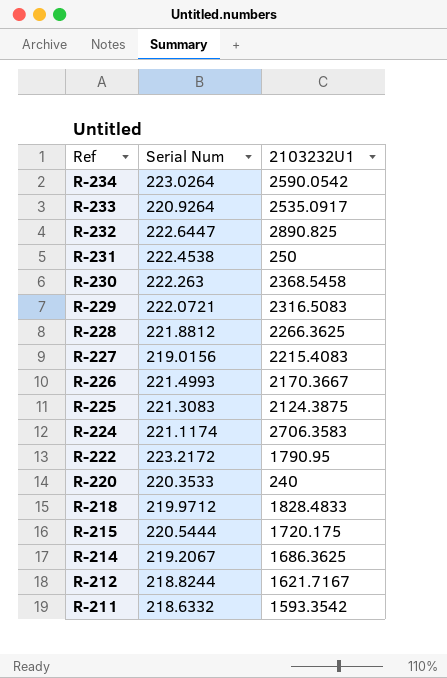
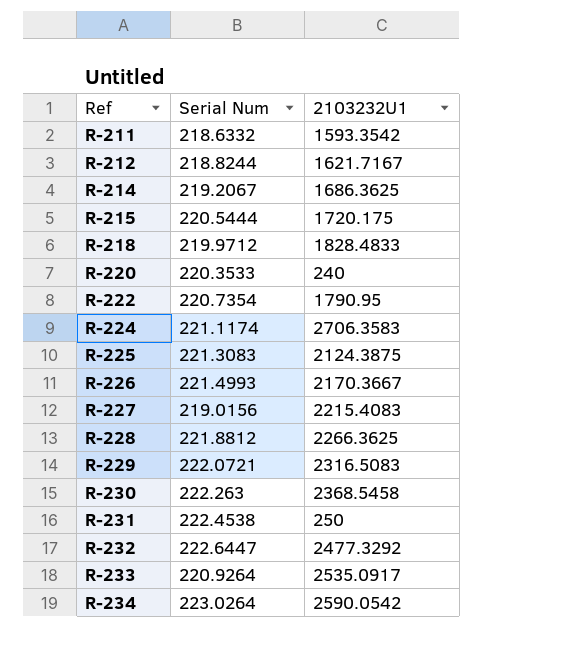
row order: Ref descending -> Ref ascending
R-222 | Serial Num: 223.2172 -> 220.7354
R-232 | 2103232U1: 2890.825 -> 2477.3292

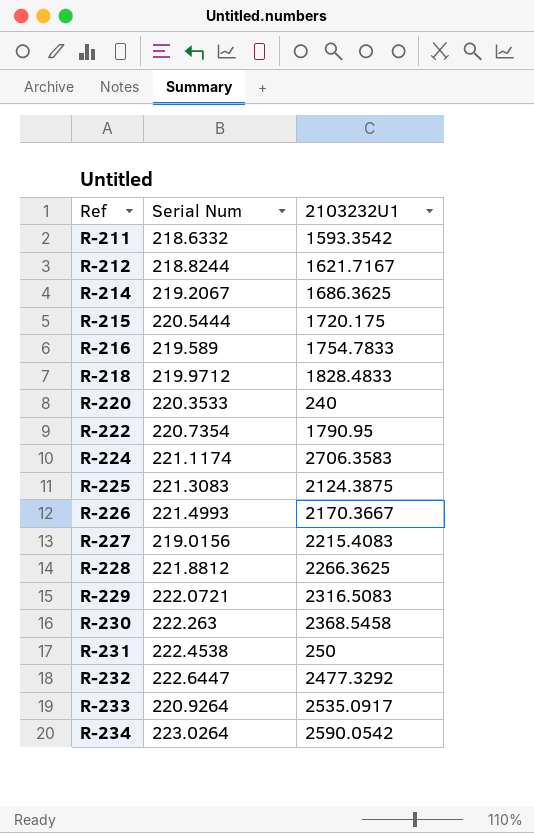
row R-216: none -> 219.589 | 1754.7833

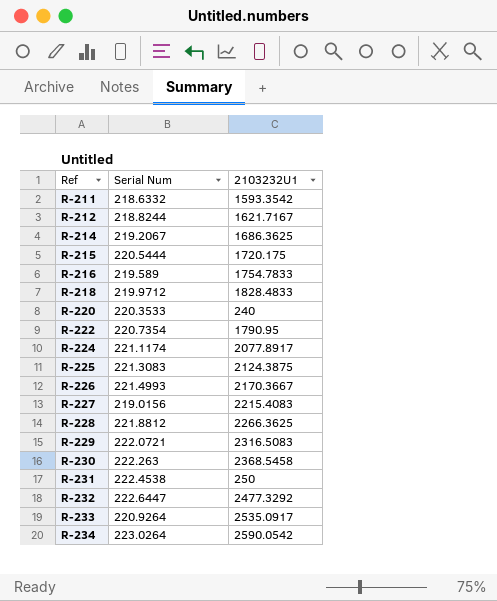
R-224 | 2103232U1: 2706.3583 -> 2077.8917

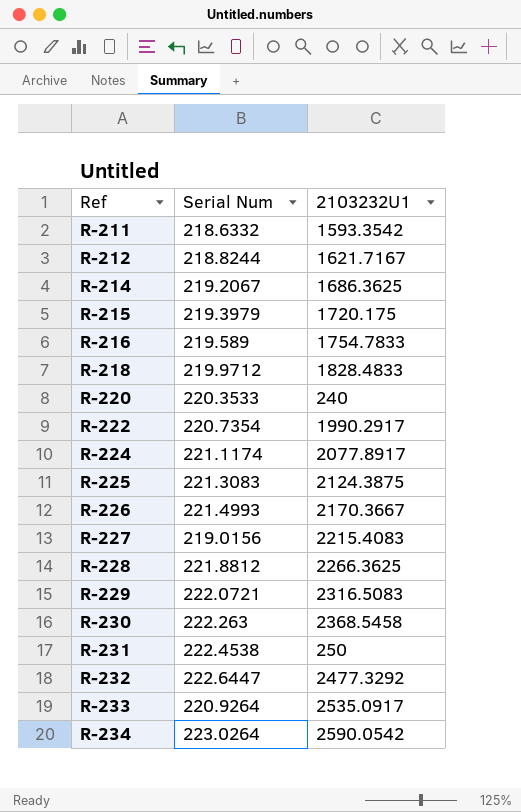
R-215 | Serial Num: 220.5444 -> 219.3979
R-222 | 2103232U1: 1790.95 -> 1990.2917

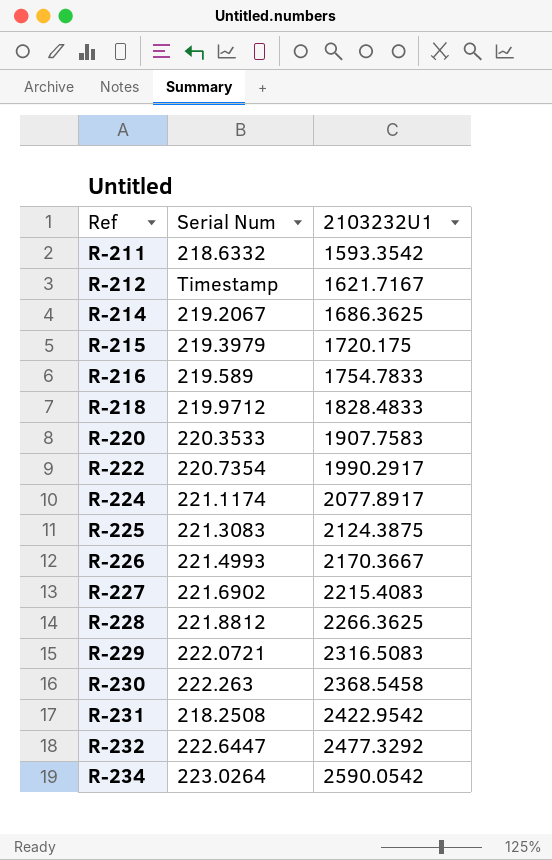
row R-233: 220.9264 | 2535.0917 -> none
R-212 | Serial Num: 218.8244 -> Timestamp
R-220 | 2103232U1: 240 -> 1907.7583
R-227 | Serial Num: 219.0156 -> 221.6902
R-231 | Serial Num: 222.4538 -> 218.2508
R-231 | 2103232U1: 250 -> 2422.9542

